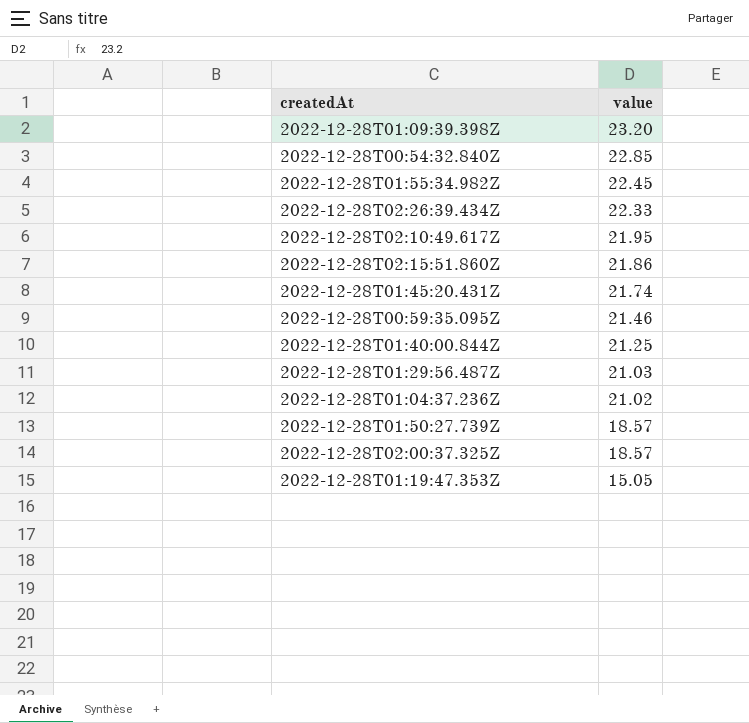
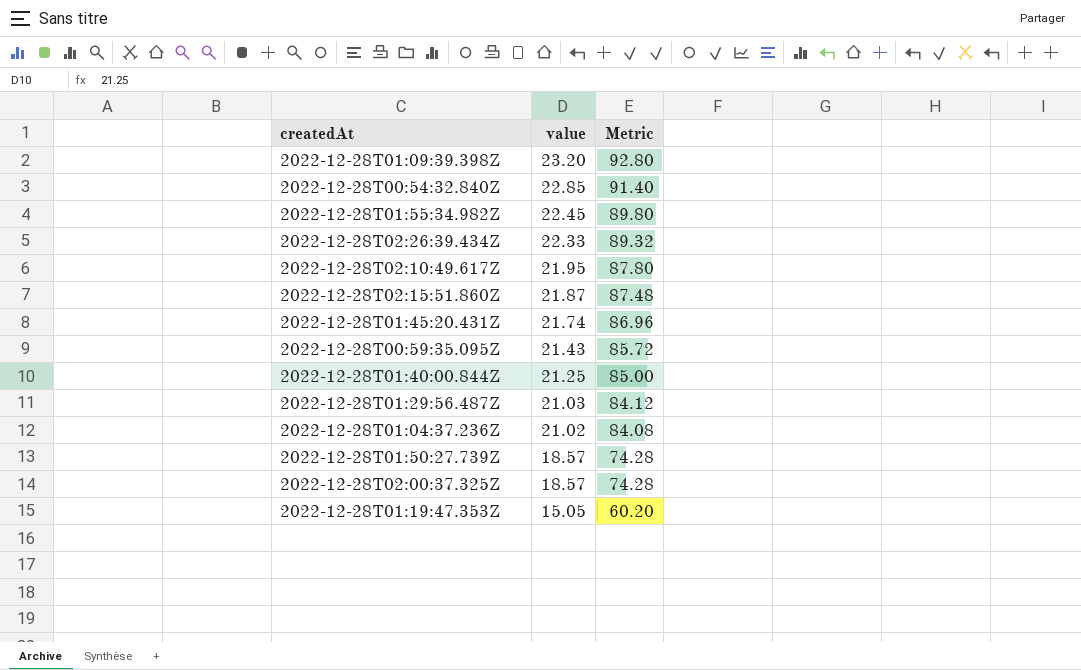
column Metric | formula: none -> [value] * 4
2022-12-28T02:15:51.860Z | value: 21.86 -> 21.87
2022-12-28T00:59:35.095Z | value: 21.46 -> 21.43

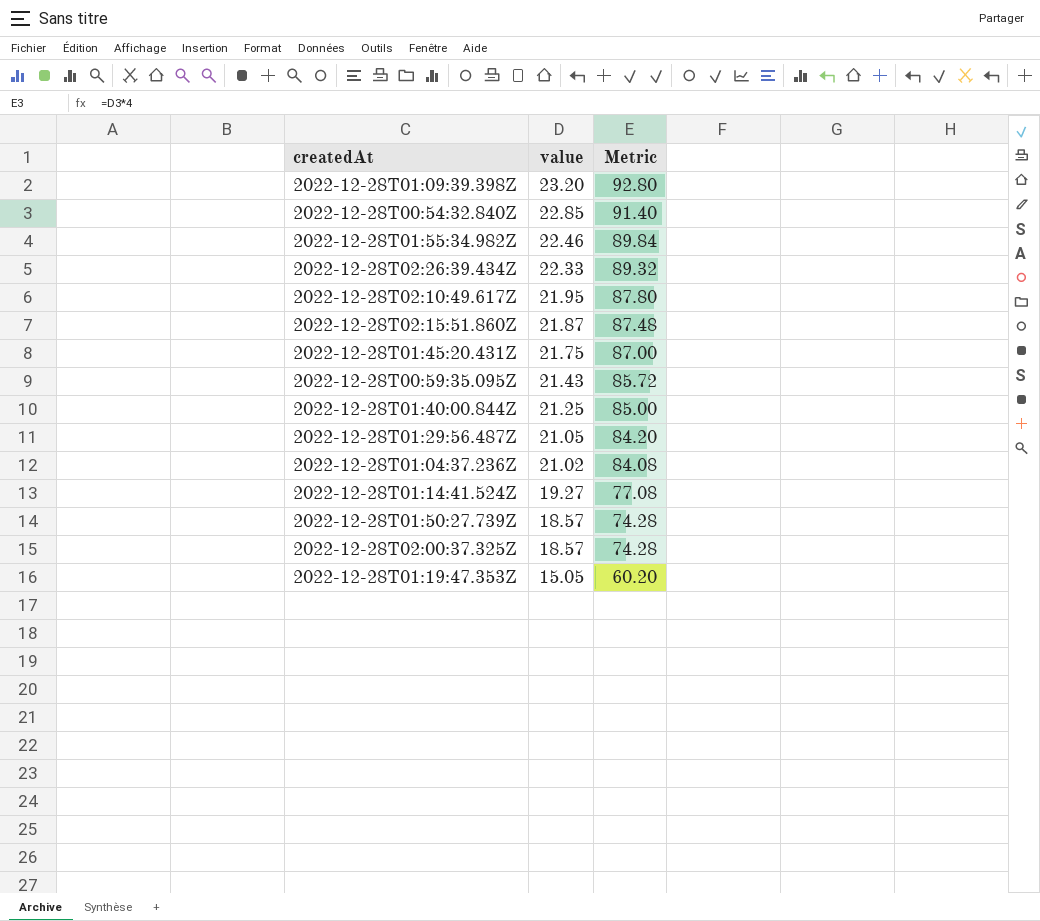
2022-12-28T01:55:34.982Z | value: 22.45 -> 22.46
2022-12-28T01:55:34.982Z | Metric: 89.80 -> 89.84
2022-12-28T01:45:20.431Z | value: 21.74 -> 21.75
2022-12-28T01:45:20.431Z | Metric: 86.96 -> 87.00
2022-12-28T01:29:56.487Z | value: 21.03 -> 21.05
2022-12-28T01:29:56.487Z | Metric: 84.12 -> 84.20
row 2022-12-28T01:14:41.524Z: none -> 19.27 | 77.08

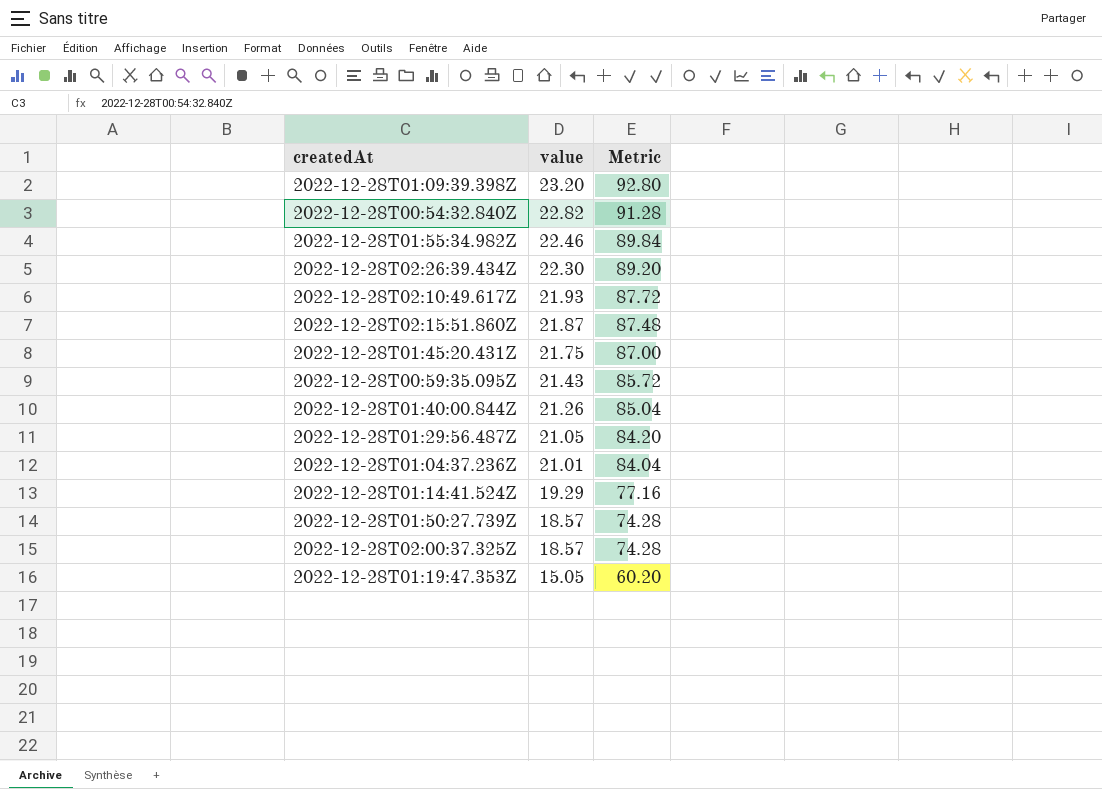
2022-12-28T00:54:32.840Z | value: 22.85 -> 22.82
2022-12-28T00:54:32.840Z | Metric: 91.40 -> 91.28
2022-12-28T02:26:39.434Z | value: 22.33 -> 22.30
2022-12-28T02:26:39.434Z | Metric: 89.32 -> 89.20
2022-12-28T02:10:49.617Z | value: 21.95 -> 21.93
2022-12-28T02:10:49.617Z | Metric: 87.80 -> 87.72
2022-12-28T01:40:00.844Z | value: 21.25 -> 21.26
2022-12-28T01:40:00.844Z | Metric: 85.00 -> 85.04
2022-12-28T01:04:37.236Z | value: 21.02 -> 21.01
2022-12-28T01:04:37.236Z | Metric: 84.08 -> 84.04
2022-12-28T01:14:41.524Z | value: 19.27 -> 19.29
2022-12-28T01:14:41.524Z | Metric: 77.08 -> 77.16

